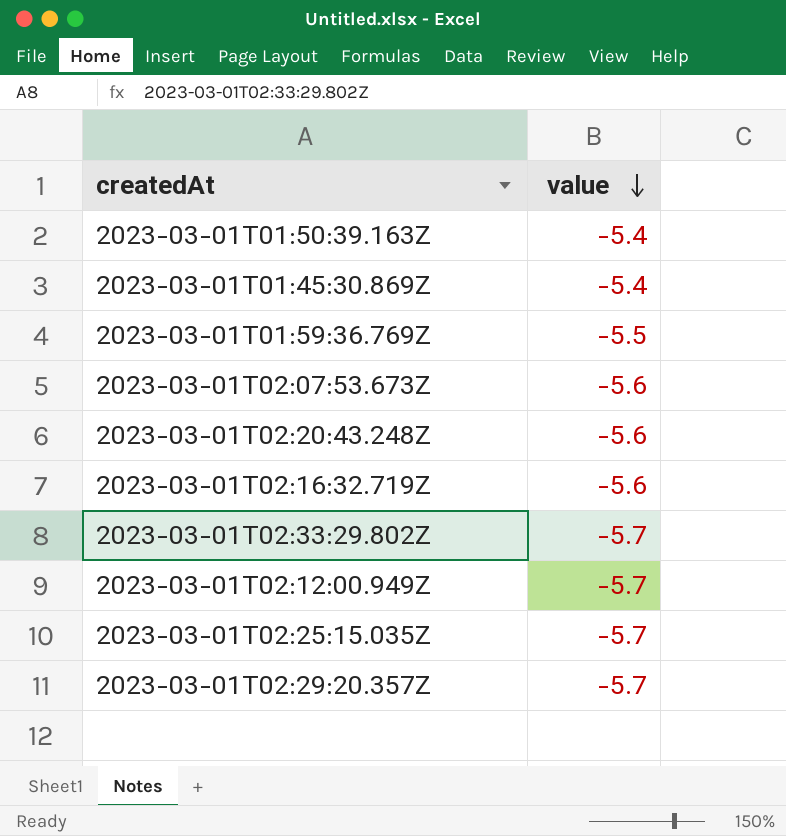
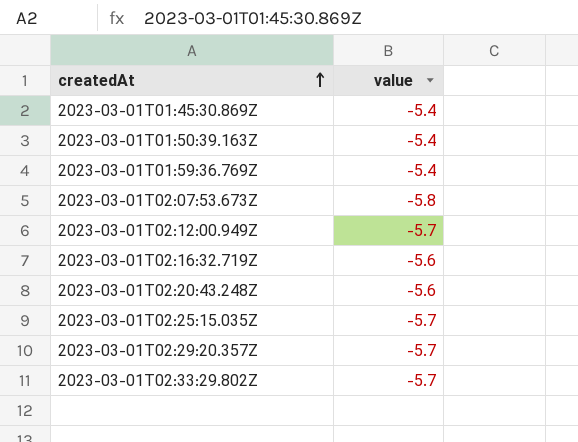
row order: value descending -> createdAt ascending
2023-03-01T01:59:36.769Z | value: -5.5 -> -5.4
2023-03-01T02:07:53.673Z | value: -5.6 -> -5.8

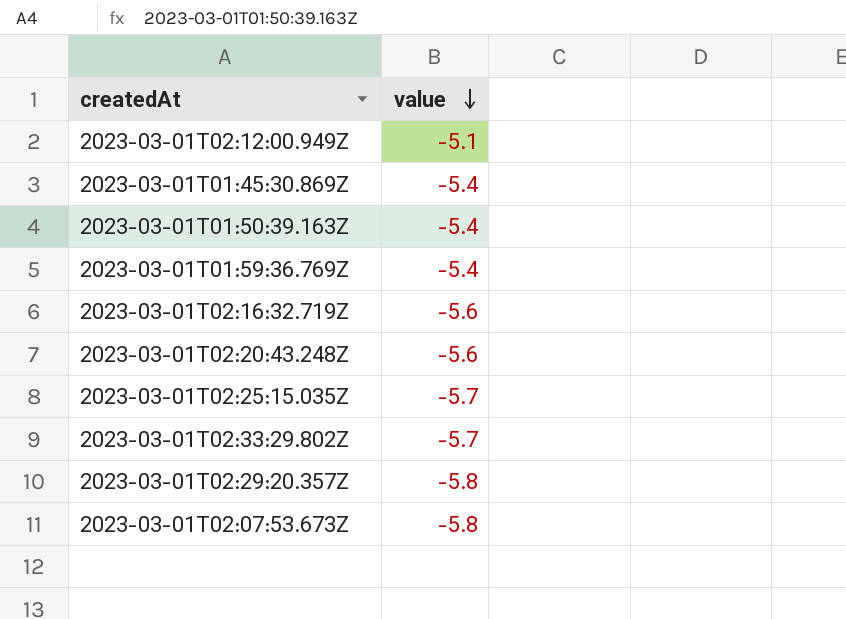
row order: createdAt ascending -> value descending
2023-03-01T02:12:00.949Z | value: -5.7 -> -5.1
2023-03-01T02:29:20.357Z | value: -5.7 -> -5.8

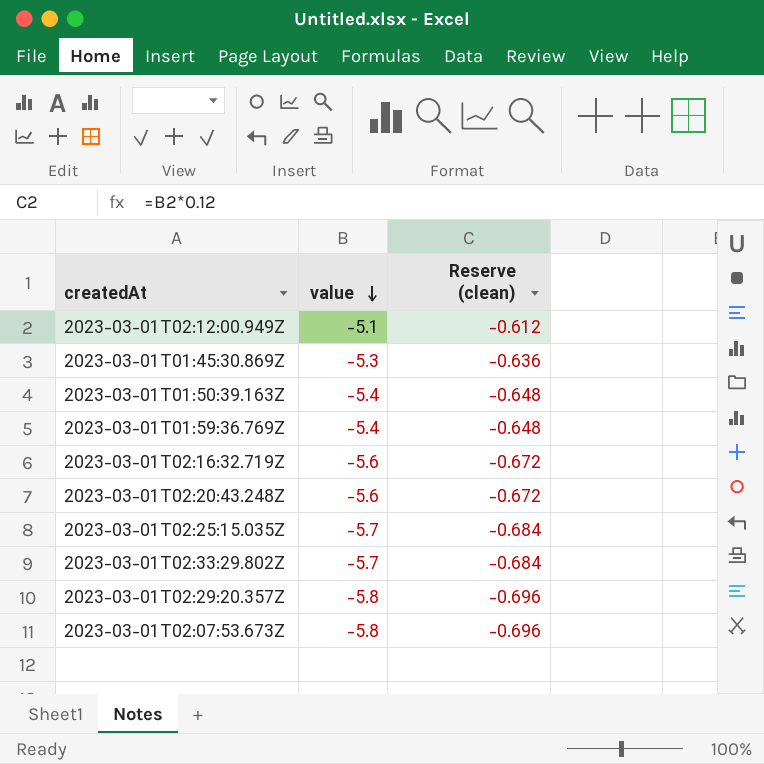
column Reserve (clean) | formula: none -> [value] * 0.12
2023-03-01T01:45:30.869Z | value: -5.4 -> -5.3

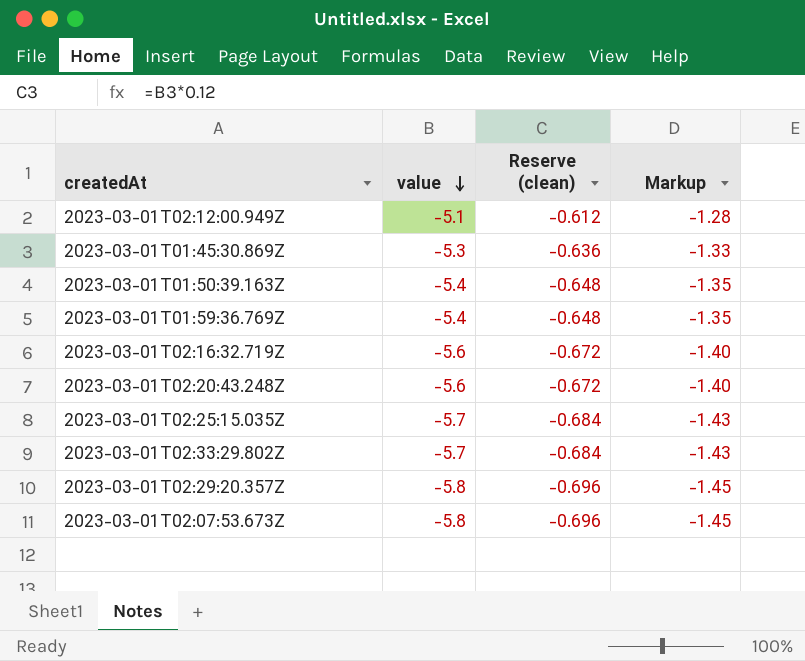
column Markup | formula: none -> [value] * 0.25

